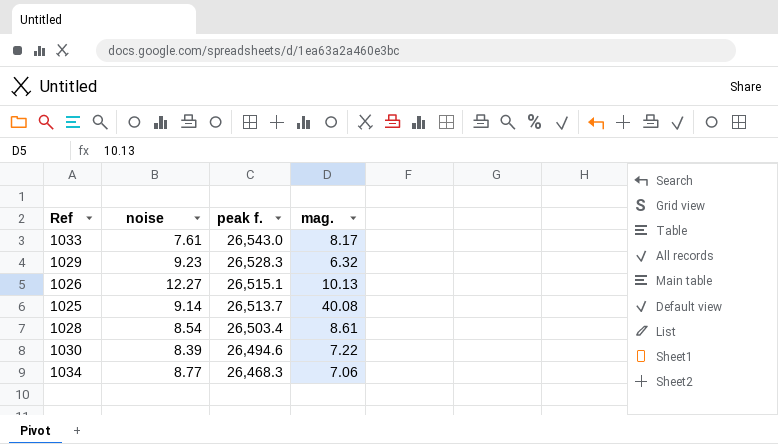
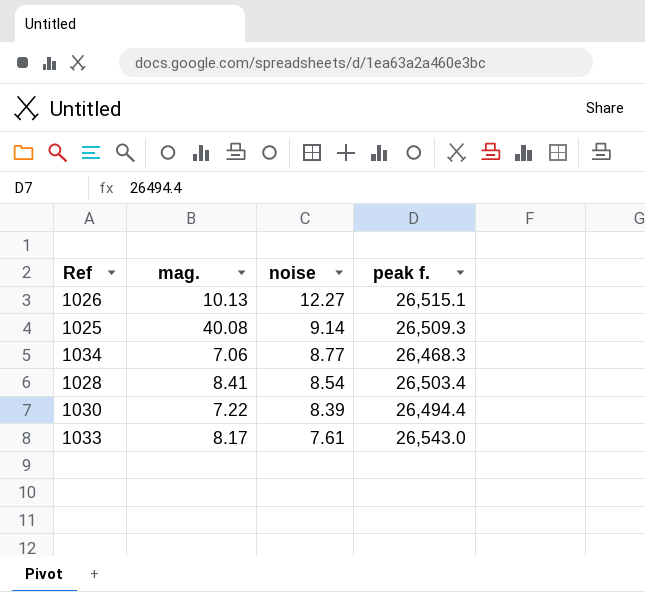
row order: peak f. descending -> noise descending
column mag. | position: 4 -> 2
row 1029: 9.23 | 26,528.3 | 6.32 -> none
1025 | peak f.: 26,513.7 -> 26,509.3
1028 | mag.: 8.61 -> 8.41
1030 | peak f.: 26,494.6 -> 26,494.4

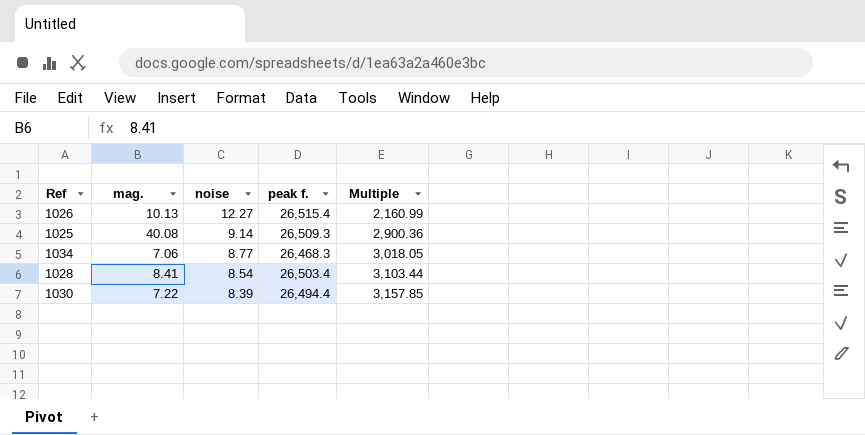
column Multiple | formula: none -> [peak f.] / [noise]
row 1033: 8.17 | 7.61 | 26,543.0 -> none
1026 | peak f.: 26,515.1 -> 26,515.4

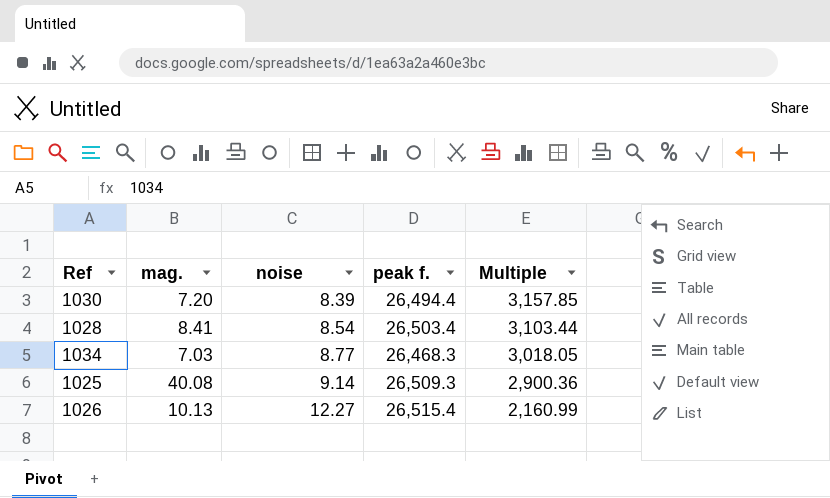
row order: noise descending -> noise ascending
1030 | mag.: 7.22 -> 7.20
1034 | mag.: 7.06 -> 7.03

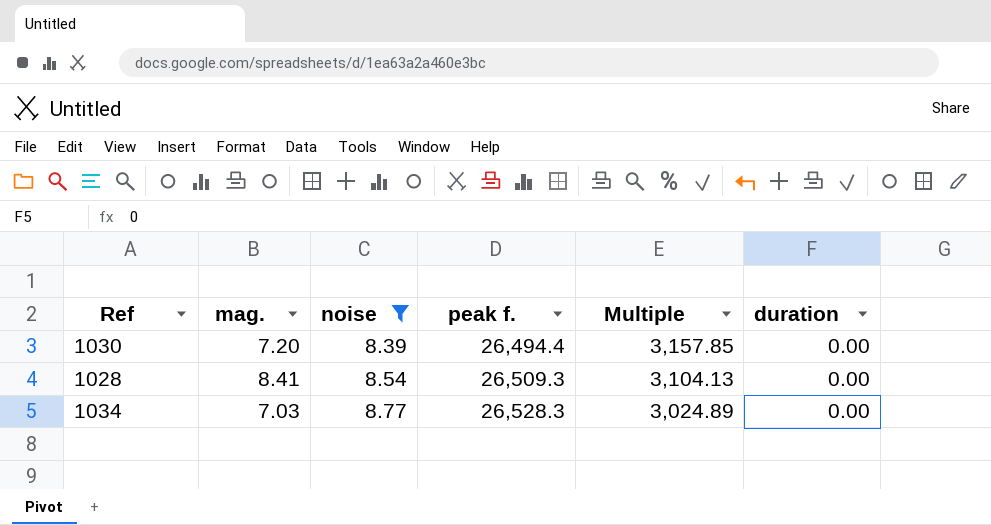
filter: none -> noise <= 8.77
column duration | position: none -> 6
1028 | peak f.: 26,503.4 -> 26,509.3
1028 | Multiple: 3,103.44 -> 3,104.13
1034 | peak f.: 26,468.3 -> 26,528.3
1034 | Multiple: 3,018.05 -> 3,024.89

